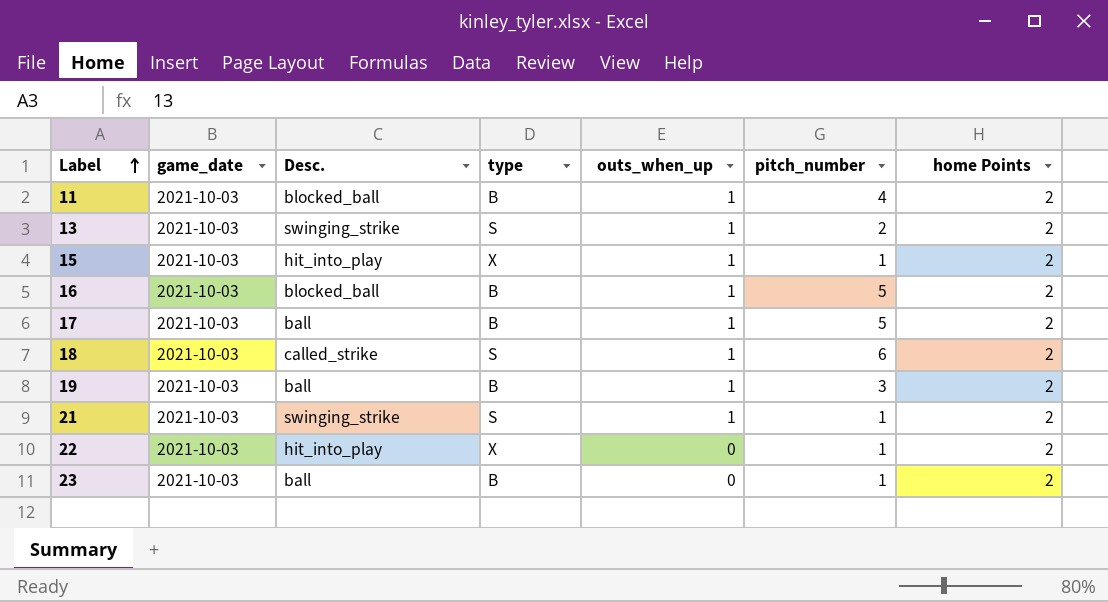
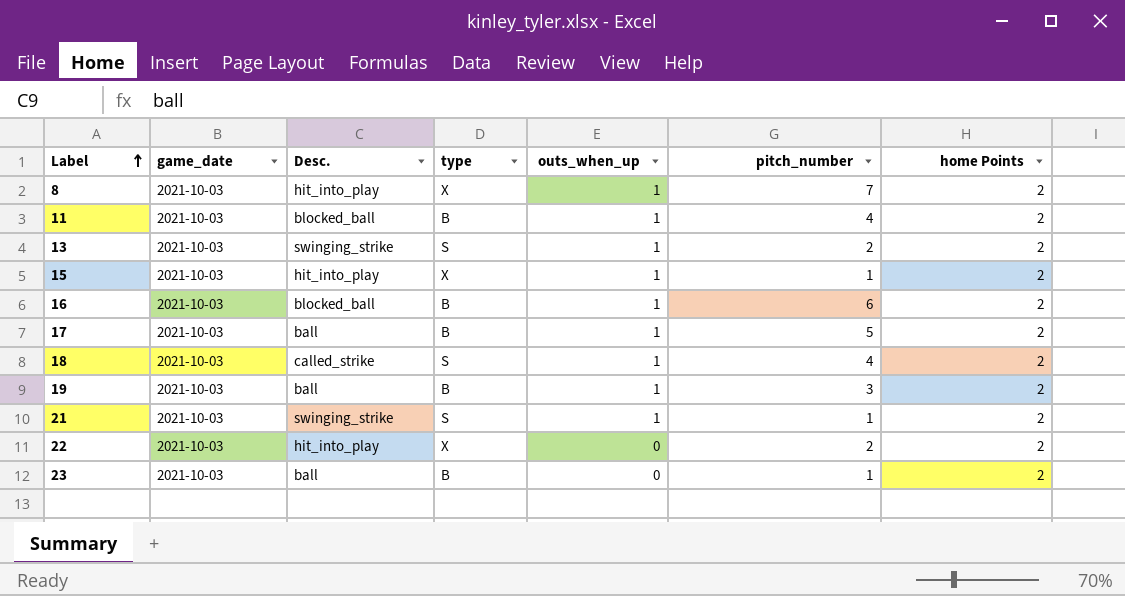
row 8: none -> 2021-10-03 | hit_into_play | X | 1 | 7 | 2
16 | pitch_number: 5 -> 6
18 | pitch_number: 6 -> 4
22 | pitch_number: 1 -> 2

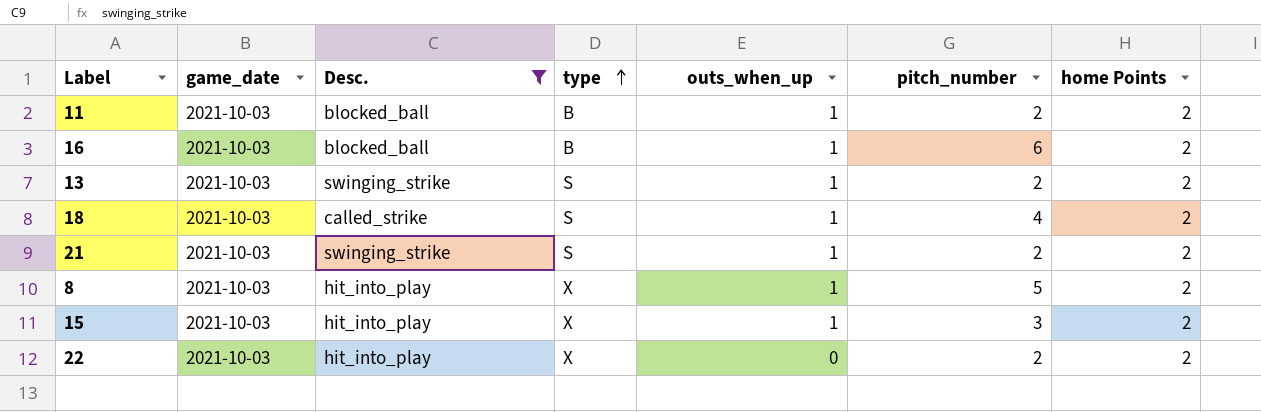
filter: none -> Desc. != ball
row order: Label ascending -> type ascending
11 | pitch_number: 4 -> 2
21 | pitch_number: 1 -> 2
8 | pitch_number: 7 -> 5
15 | pitch_number: 1 -> 3

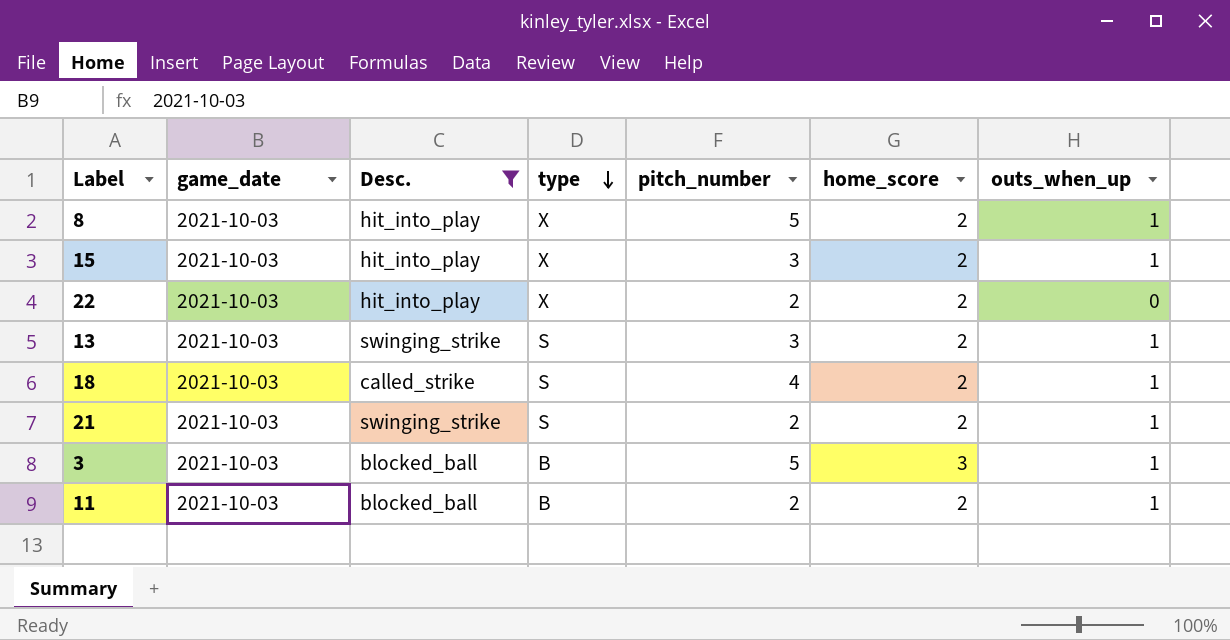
row order: type ascending -> type descending
column name: home Points -> home_score
column outs_when_up | position: 5 -> 7
row 16: 2021-10-03 | blocked_ball | B | 1 | 6 | 2 -> none
13 | pitch_number: 2 -> 3
row 3: none -> 2021-10-03 | blocked_ball | B | 5 | 3 | 1

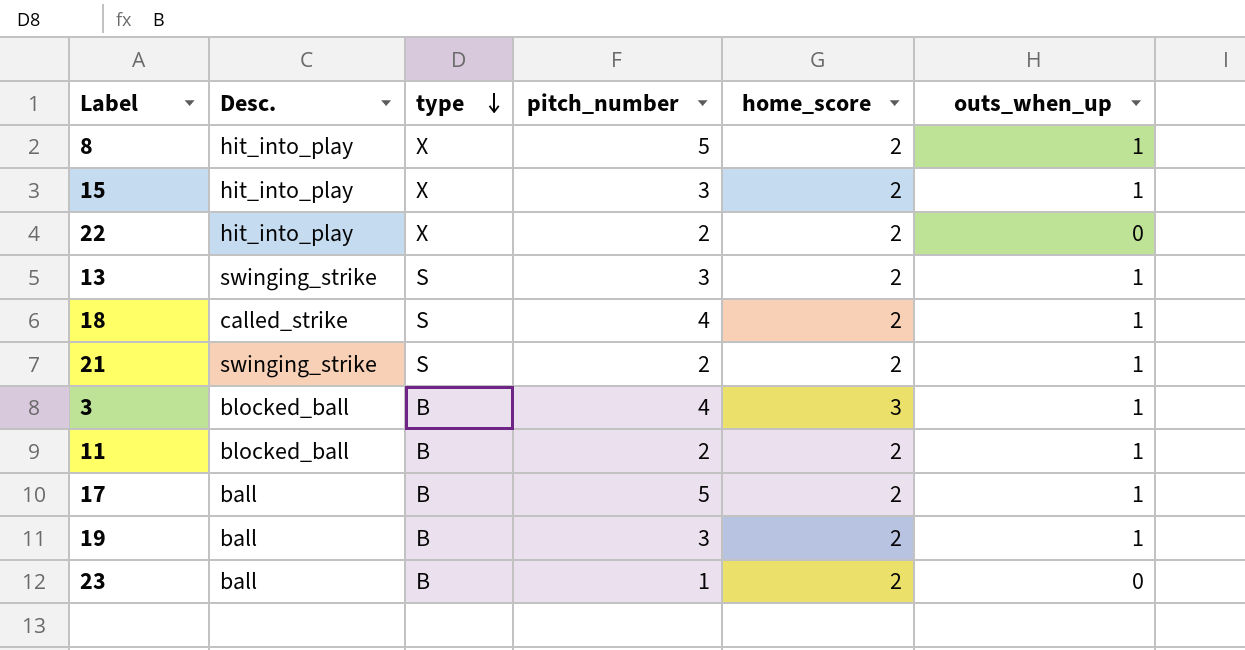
filter: Desc. != ball -> none
column game_date | position: 2 -> none
3 | pitch_number: 5 -> 4

